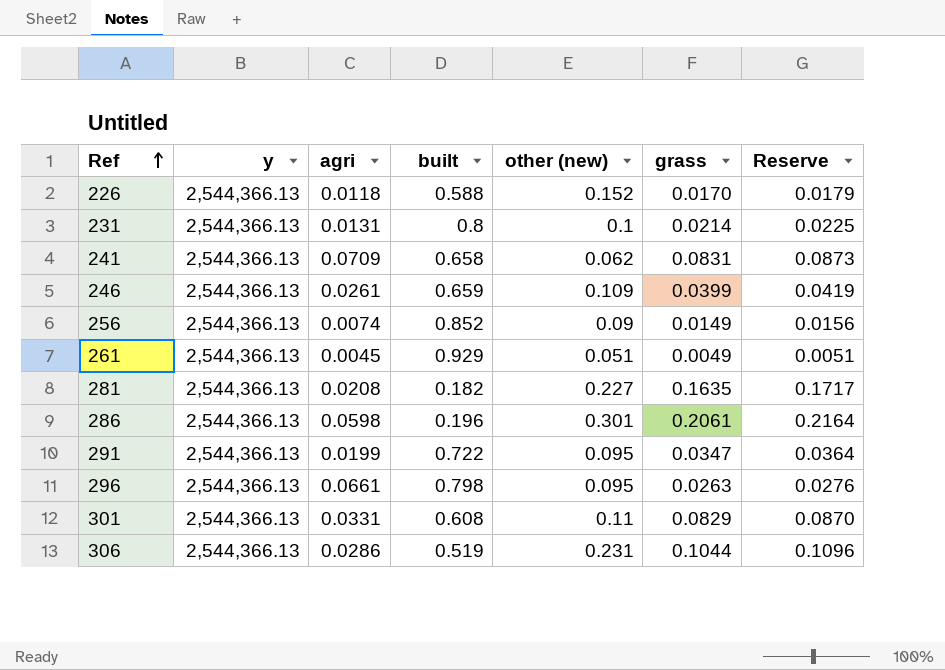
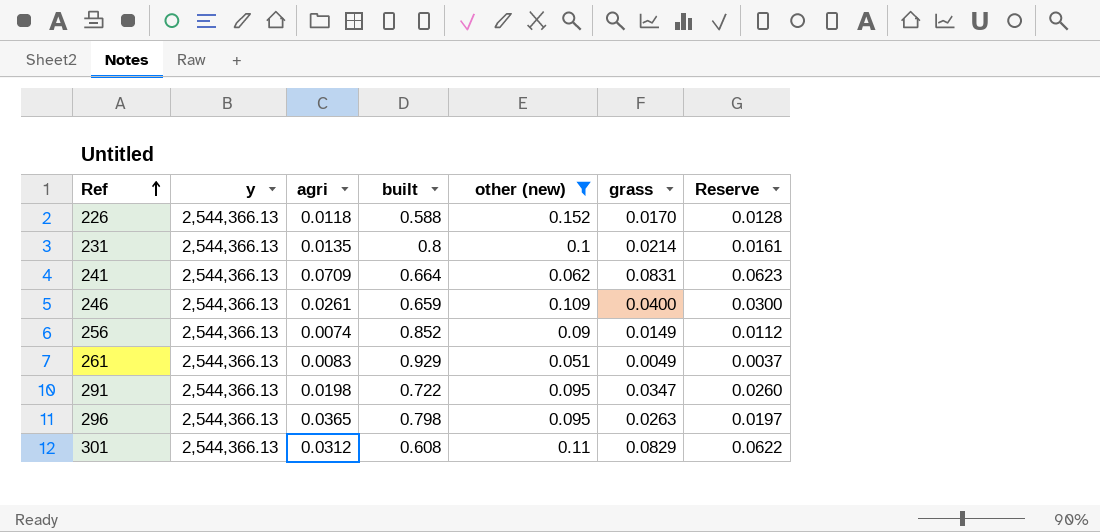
filter: none -> other (new) <= 0.152
column Reserve | formula: [grass] * 1.05 -> [grass] * 0.75
231 | agri: 0.0131 -> 0.0135
241 | built: 0.658 -> 0.664
246 | grass: 0.0399 -> 0.0400
261 | agri: 0.0045 -> 0.0083
291 | agri: 0.0199 -> 0.0198
296 | agri: 0.0661 -> 0.0365
301 | agri: 0.0331 -> 0.0312

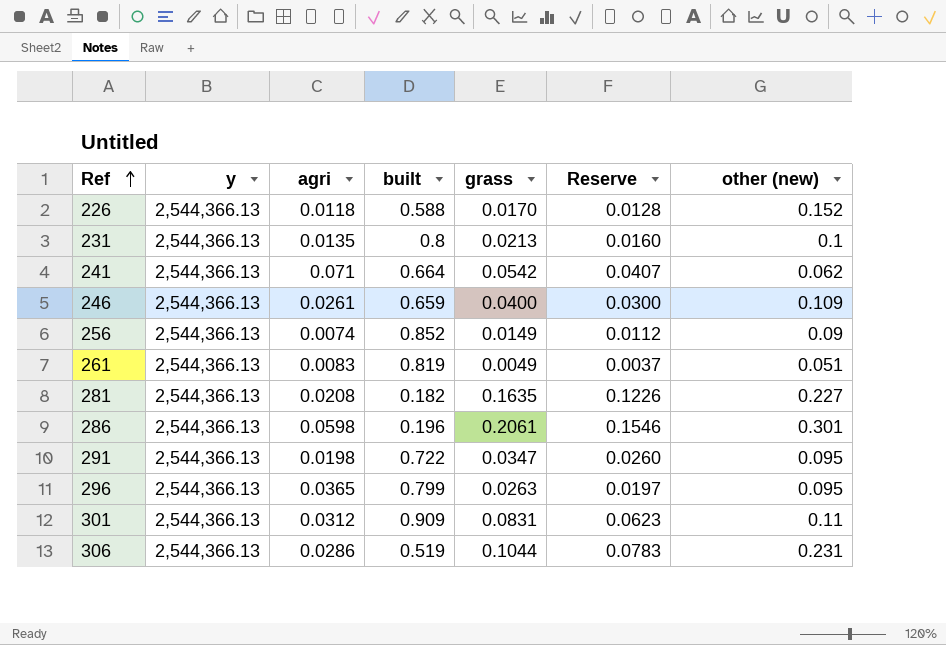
filter: other (new) <= 0.152 -> none
column other (new) | position: 5 -> 7
231 | grass: 0.0214 -> 0.0213
231 | Reserve: 0.0161 -> 0.0160
241 | agri: 0.0709 -> 0.071
241 | grass: 0.0831 -> 0.0542
241 | Reserve: 0.0623 -> 0.0407
261 | built: 0.929 -> 0.819
296 | built: 0.798 -> 0.799
301 | built: 0.608 -> 0.909
301 | grass: 0.0829 -> 0.0831
301 | Reserve: 0.0622 -> 0.0623

